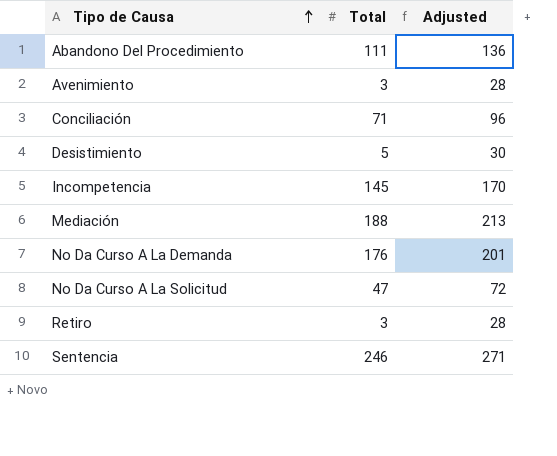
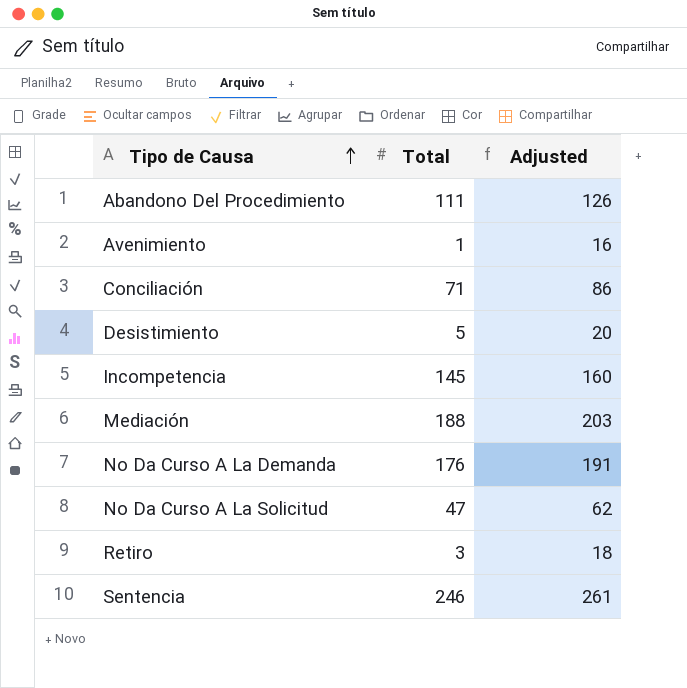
column Adjusted | formula: [Total] + 25 -> [Total] + 15
Avenimiento | Total: 3 -> 1

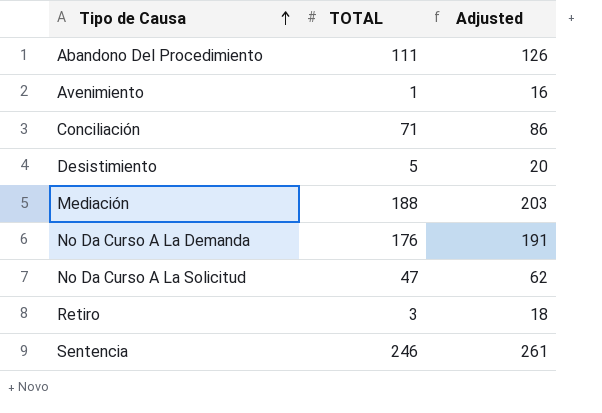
column name: Total -> TOTAL
row Incompetencia: 145 | 160 -> none

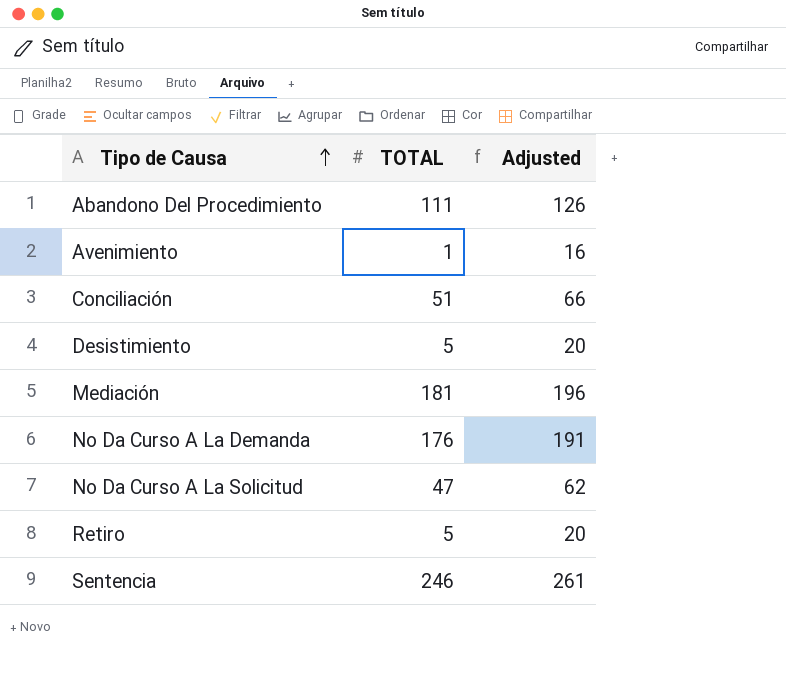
Conciliación | TOTAL: 71 -> 51
Conciliación | Adjusted: 86 -> 66
Mediación | TOTAL: 188 -> 181
Mediación | Adjusted: 203 -> 196
Retiro | TOTAL: 3 -> 5
Retiro | Adjusted: 18 -> 20

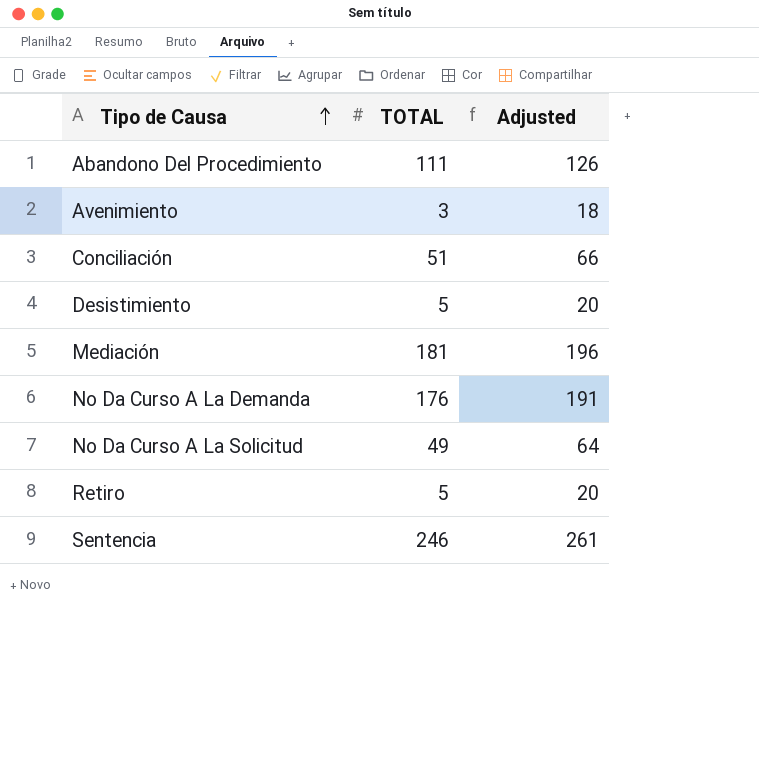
Avenimiento | TOTAL: 1 -> 3
Avenimiento | Adjusted: 16 -> 18
No Da Curso A La Solicitud | TOTAL: 47 -> 49
No Da Curso A La Solicitud | Adjusted: 62 -> 64

